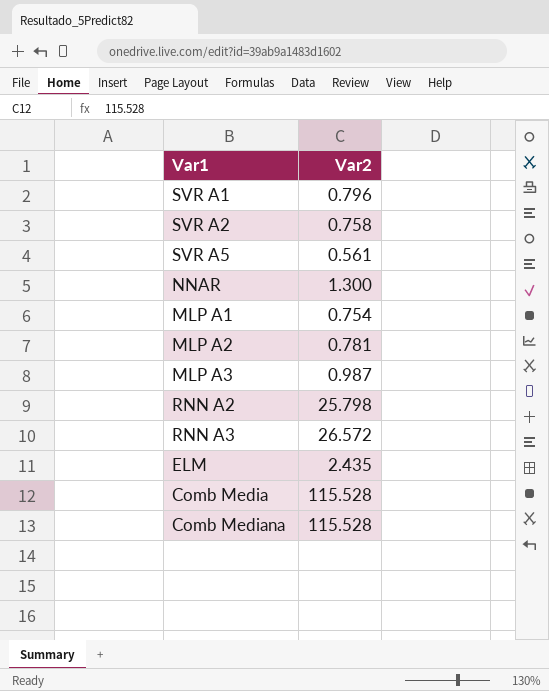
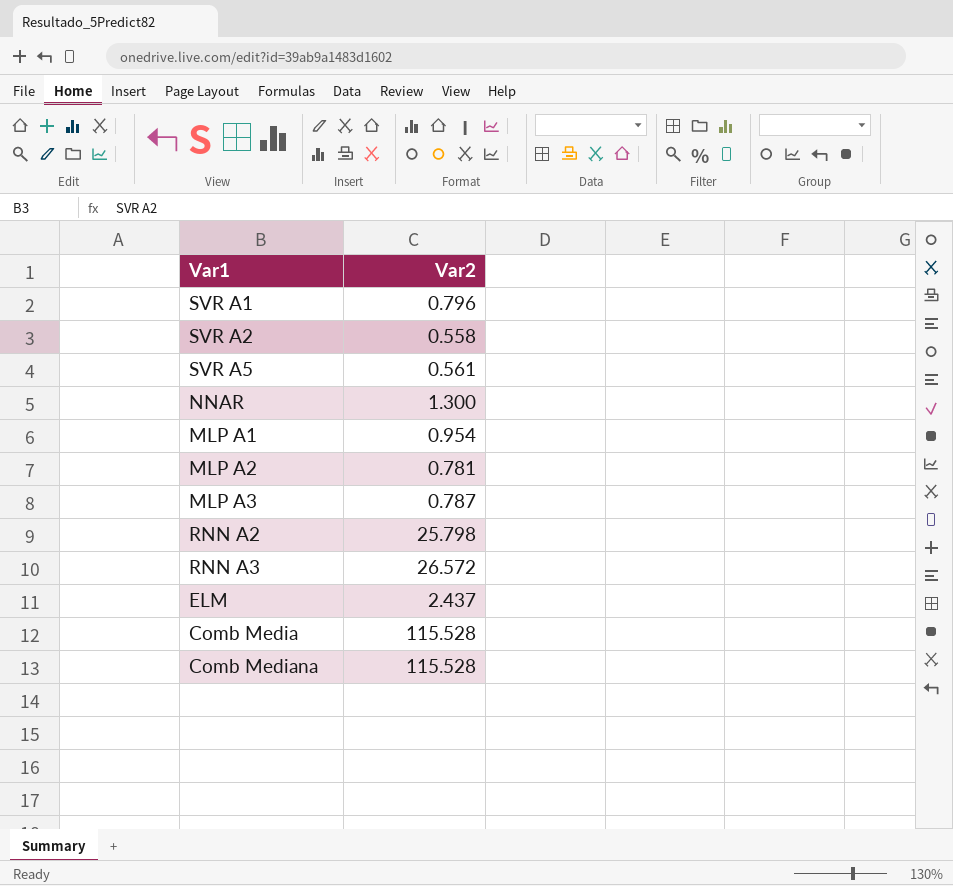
SVR A2 | Var2: 0.758 -> 0.558
MLP A1 | Var2: 0.754 -> 0.954
MLP A3 | Var2: 0.987 -> 0.787
ELM | Var2: 2.435 -> 2.437

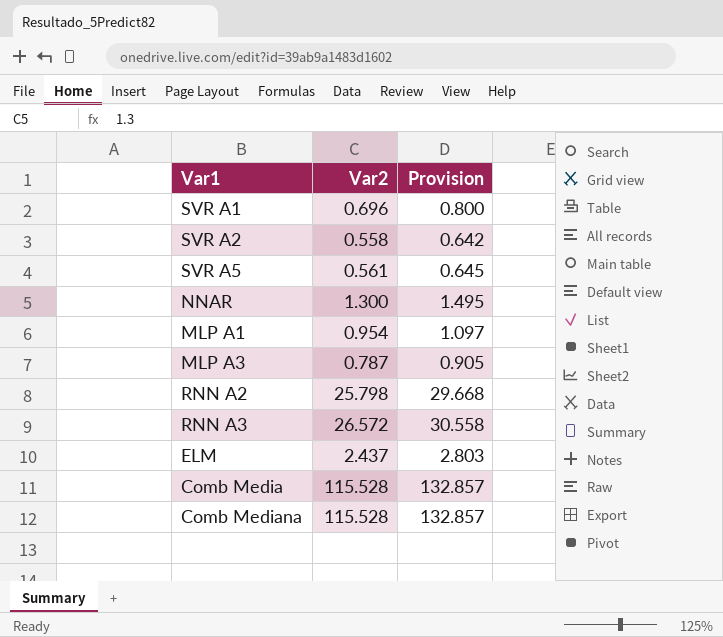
column Provision | formula: none -> [Var2] * 1.15
row MLP A2: 0.781 -> none
SVR A1 | Var2: 0.796 -> 0.696

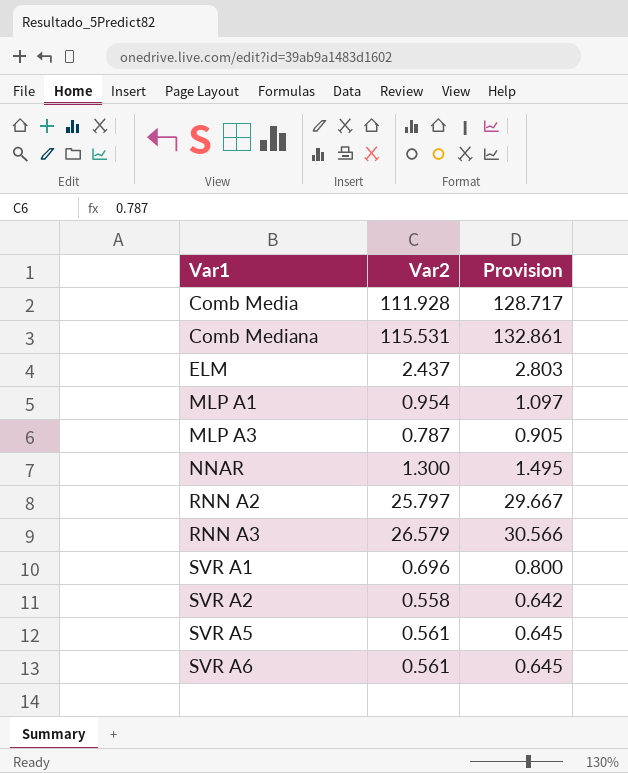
row order: none -> Var1 ascending
Comb Media | Var2: 115.528 -> 111.928
Comb Media | Provision: 132.857 -> 128.717
Comb Mediana | Var2: 115.528 -> 115.531
Comb Mediana | Provision: 132.857 -> 132.861
RNN A2 | Var2: 25.798 -> 25.797
RNN A2 | Provision: 29.668 -> 29.667
RNN A3 | Var2: 26.572 -> 26.579
RNN A3 | Provision: 30.558 -> 30.566
row SVR A6: none -> 0.561 | 0.645

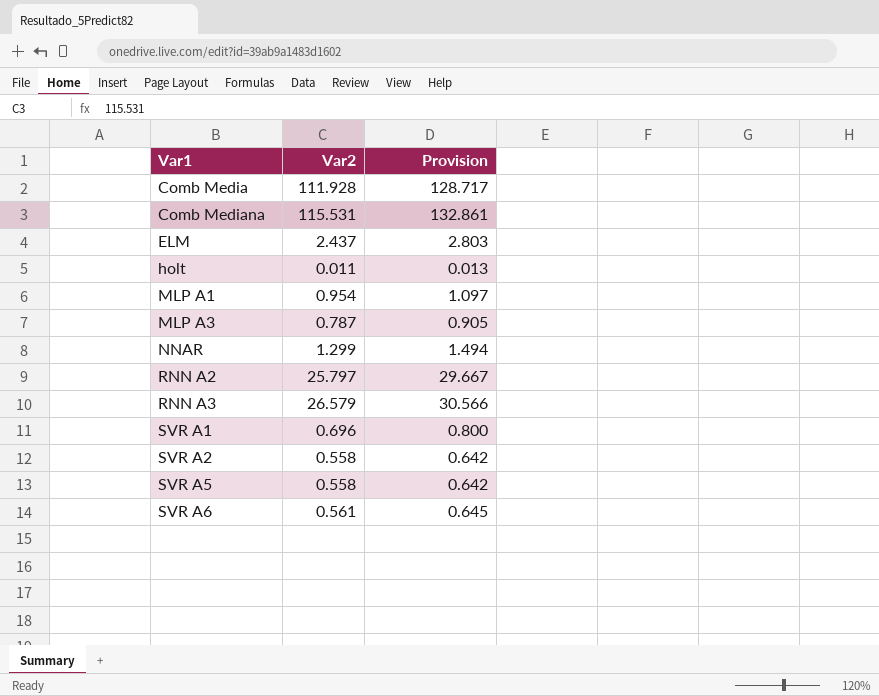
row holt: none -> 0.011 | 0.013
NNAR | Var2: 1.300 -> 1.299
NNAR | Provision: 1.495 -> 1.494
SVR A5 | Var2: 0.561 -> 0.558
SVR A5 | Provision: 0.645 -> 0.642

